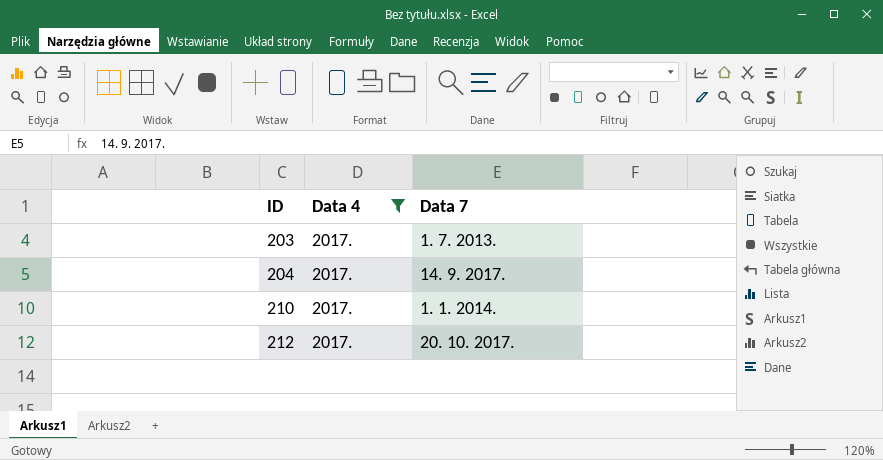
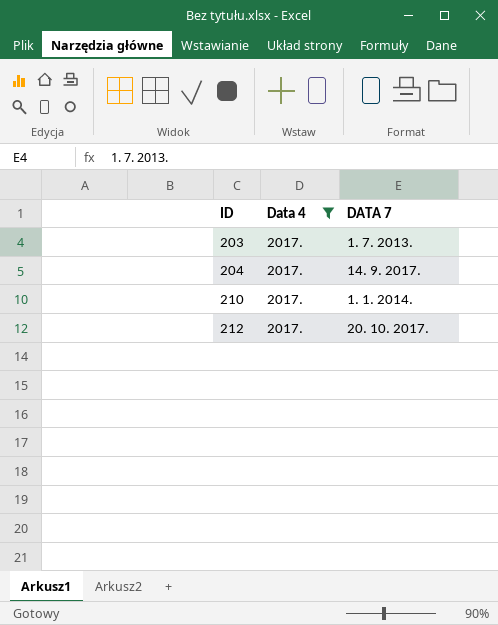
column name: Data 7 -> DATA 7

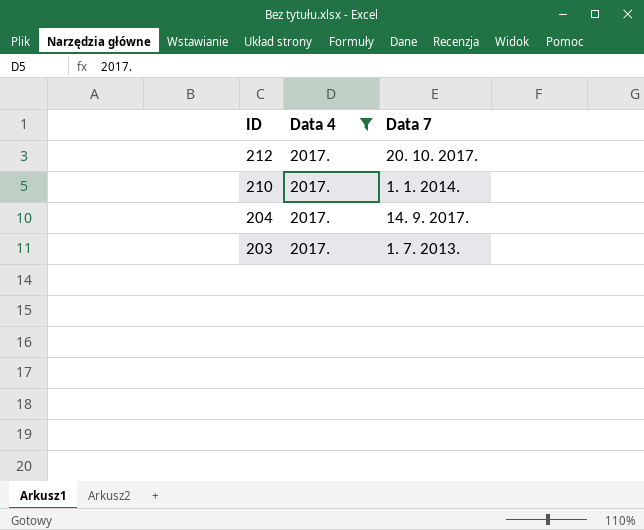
row order: ID ascending -> ID descending
column name: DATA 7 -> Data 7

